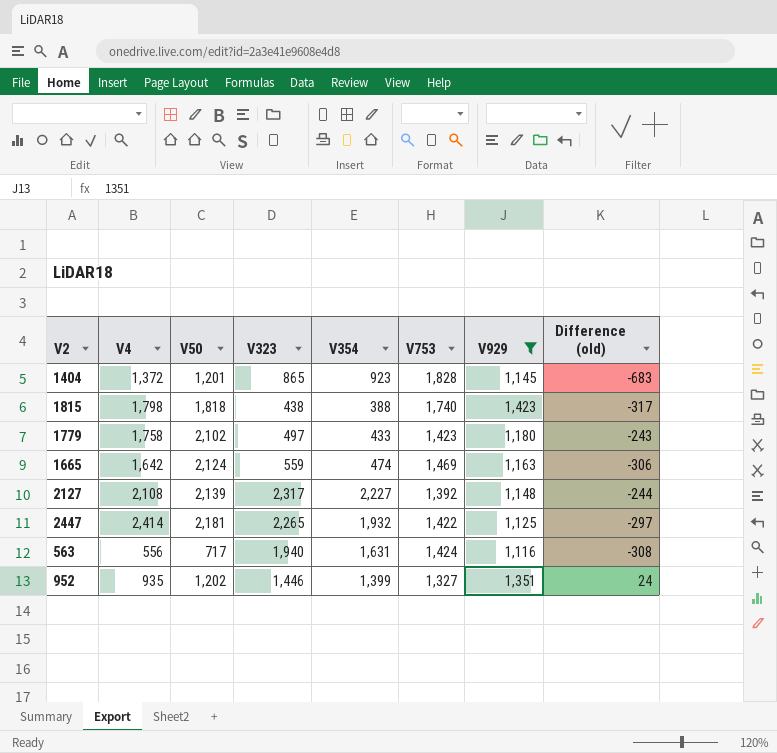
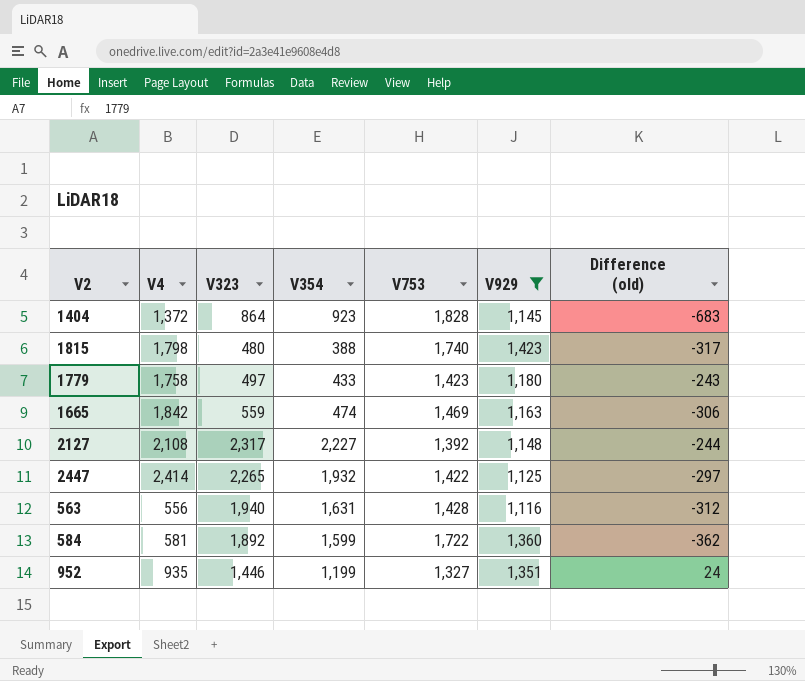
column V50 | position: 3 -> none
1404 | V323: 865 -> 864
1815 | V323: 438 -> 480
1665 | V4: 1,642 -> 1,842
563 | V753: 1,424 -> 1,428
563 | Difference (old): -308 -> -312
row 584: none -> 581 | 1,892 | 1,599 | 1,722 | 1,360 | -362
952 | V354: 1,399 -> 1,199

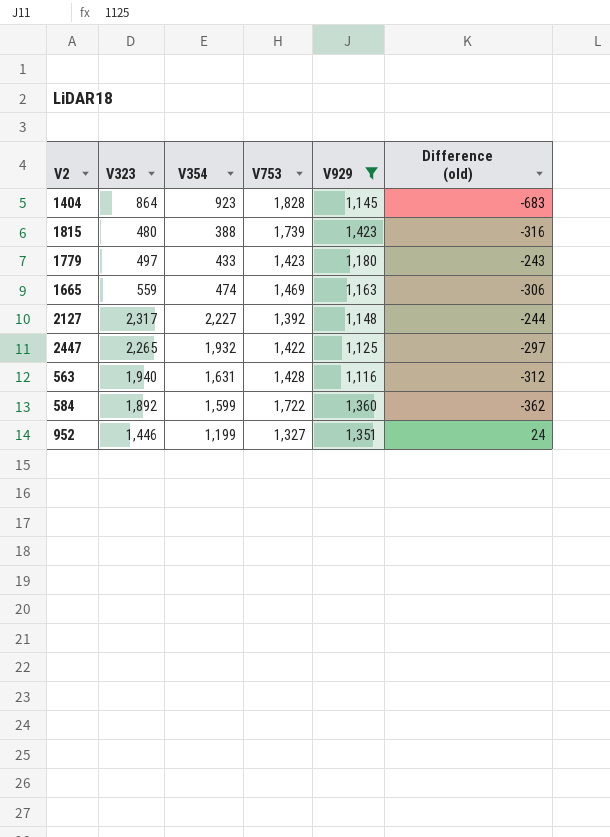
column V4 | position: 2 -> none
1815 | V753: 1,740 -> 1,739
1815 | Difference (old): -317 -> -316

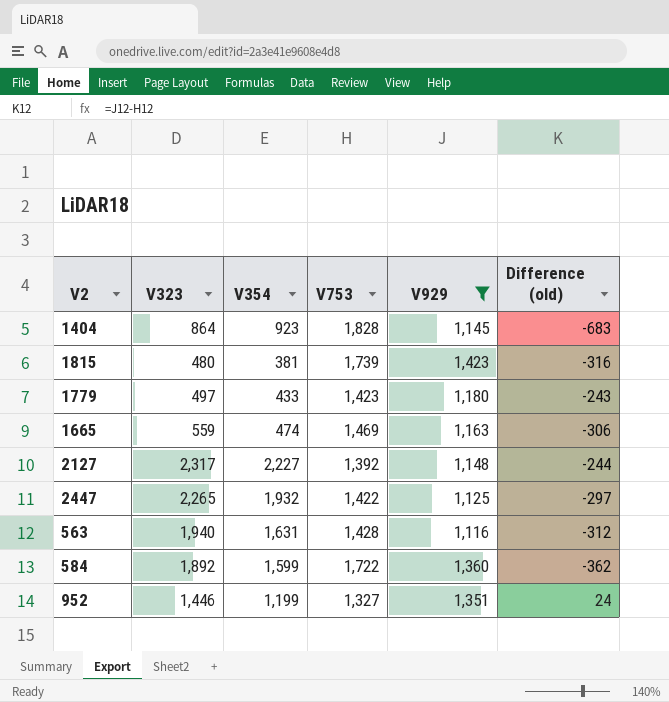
1815 | V354: 388 -> 381

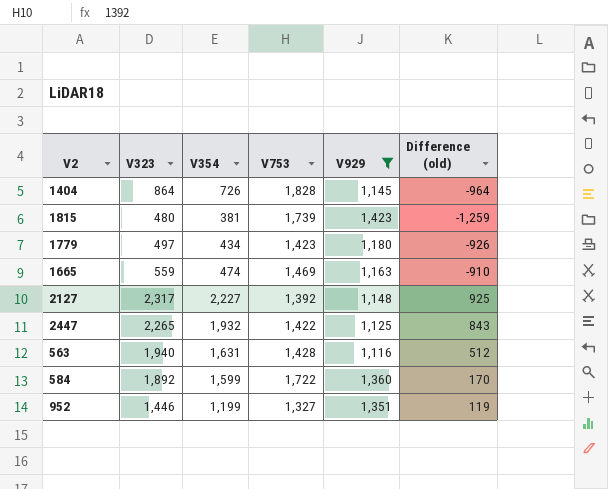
column Difference (old) | formula: [V929] - [V753] -> [V323] - [V753]
1404 | V354: 923 -> 726
1779 | V354: 433 -> 434

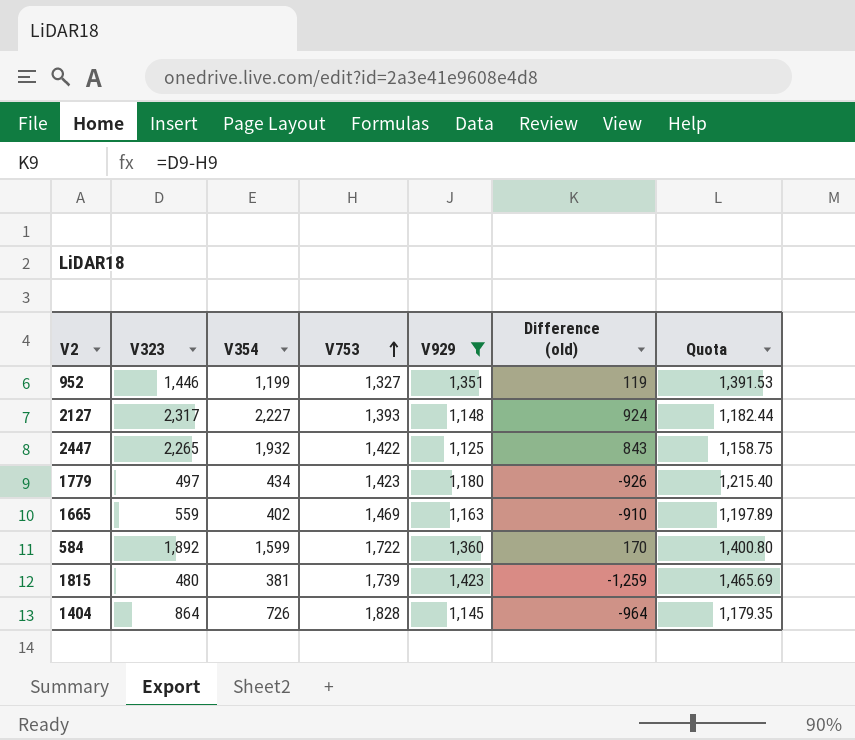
row order: none -> V753 ascending
column Quota | formula: none -> [V929] * 1.03
row 563: 1,940 | 1,631 | 1,428 | 1,116 | 512 -> none
2127 | V753: 1,392 -> 1,393
2127 | Difference (old): 925 -> 924
1665 | V354: 474 -> 402

